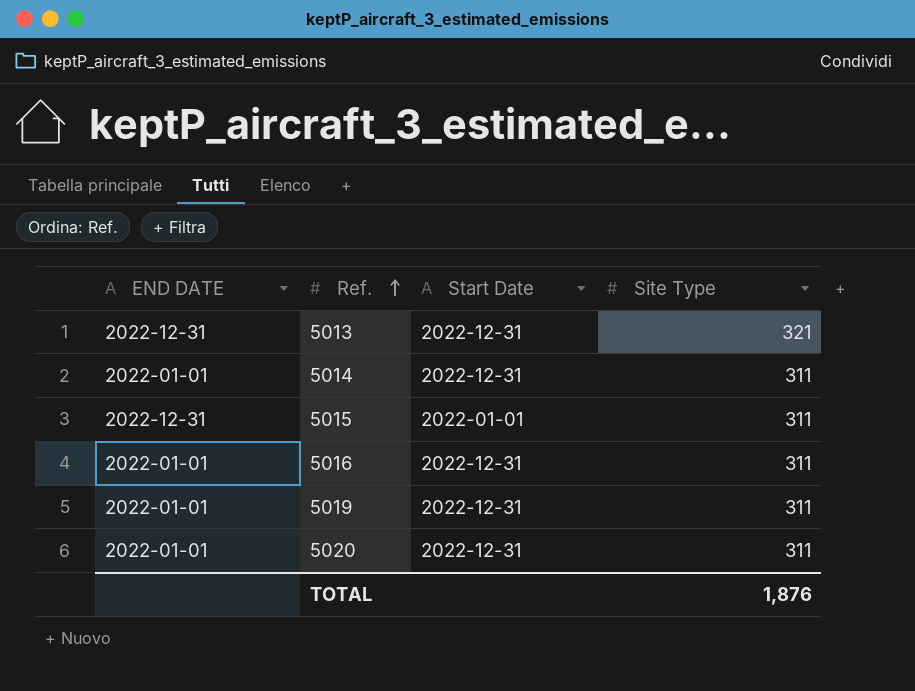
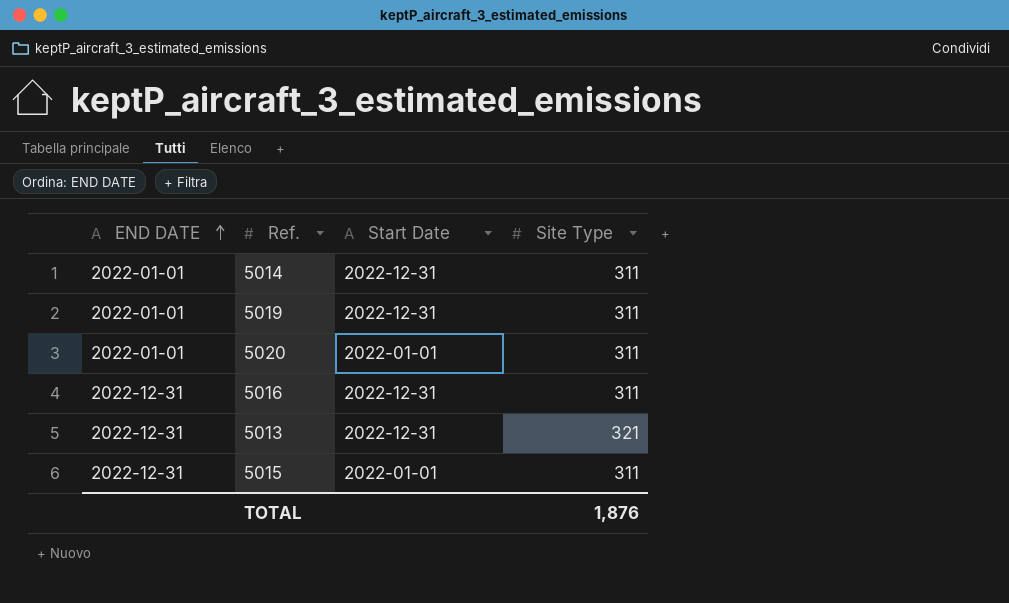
row order: Ref. ascending -> END DATE ascending
5020 | Start Date: 2022-12-31 -> 2022-01-01
5016 | END DATE: 2022-01-01 -> 2022-12-31

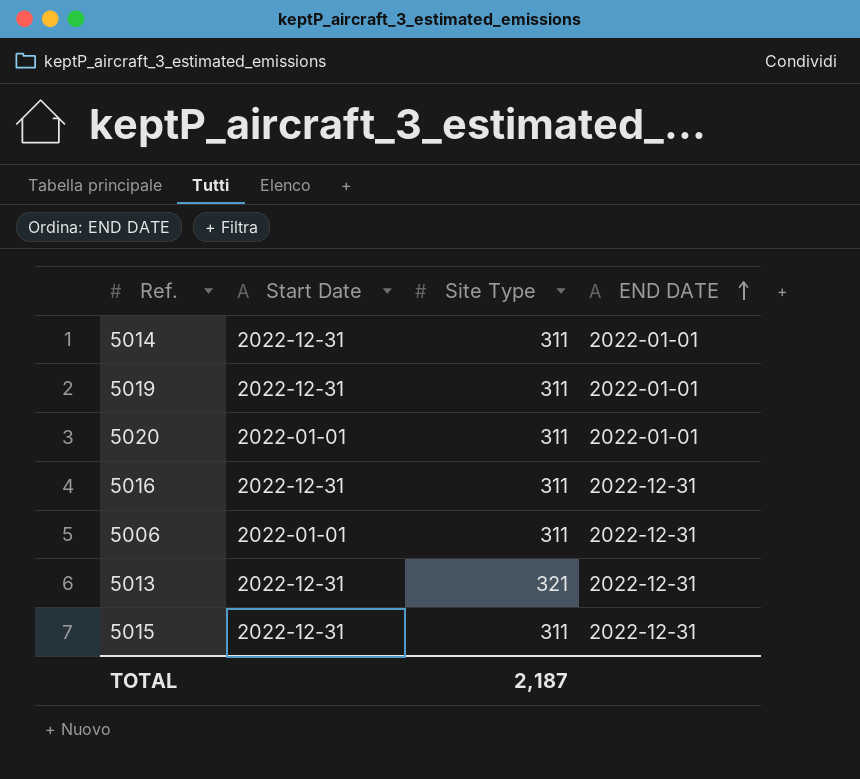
column END DATE | position: 1 -> 4
row 5006: none -> 2022-01-01 | 311 | 2022-12-31
5015 | Start Date: 2022-01-01 -> 2022-12-31
TOTAL | Site Type: 1,876 -> 2,187

